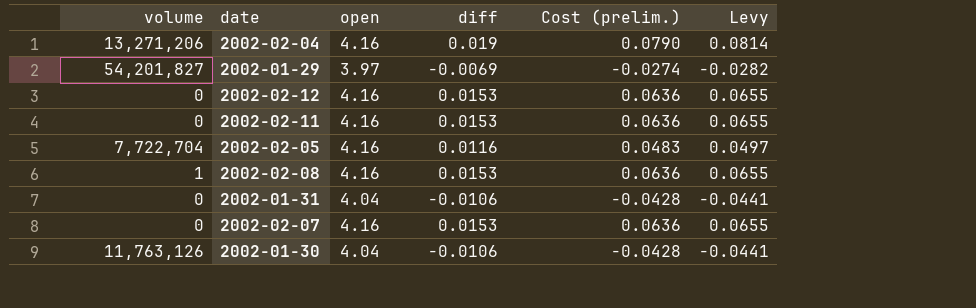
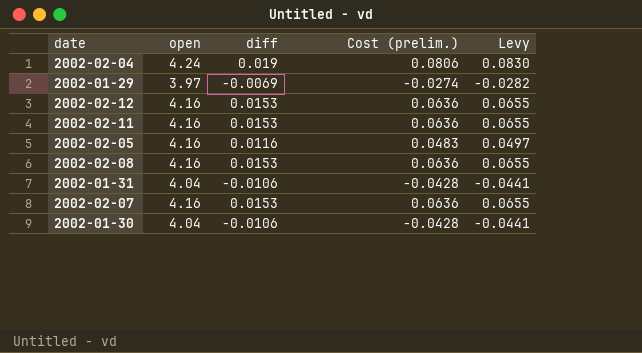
column volume | position: 1 -> none
2002-02-04 | open: 4.16 -> 4.24
2002-02-04 | Cost (prelim.): 0.0790 -> 0.0806
2002-02-04 | Levy: 0.0814 -> 0.0830

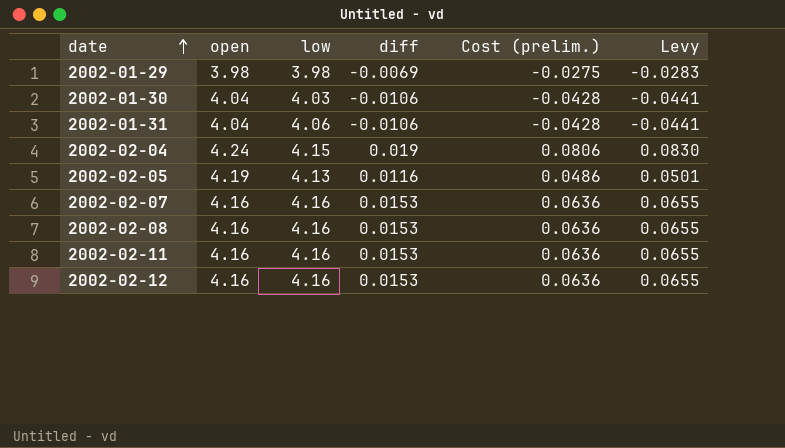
row order: none -> date ascending
column low | position: none -> 3
2002-01-29 | open: 3.97 -> 3.98
2002-01-29 | Cost (prelim.): -0.0274 -> -0.0275
2002-01-29 | Levy: -0.0282 -> -0.0283
2002-02-05 | open: 4.16 -> 4.19
2002-02-05 | Cost (prelim.): 0.0483 -> 0.0486
2002-02-05 | Levy: 0.0497 -> 0.0501

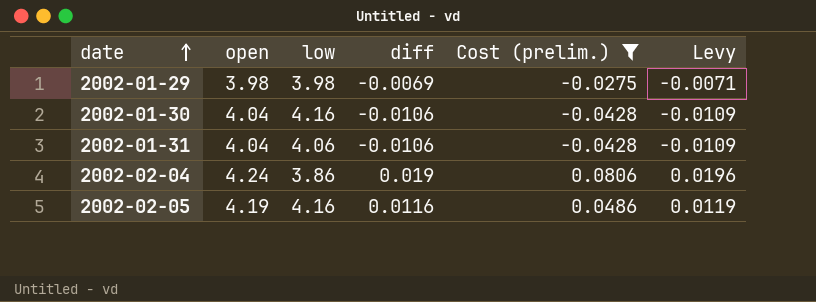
filter: none -> Cost (prelim.) != 0.0636
column Levy | formula: [Cost (prelim.)] * 1.03 -> [diff] * 1.03
2002-01-30 | low: 4.03 -> 4.16
2002-02-04 | low: 4.15 -> 3.86
2002-02-05 | low: 4.13 -> 4.16

